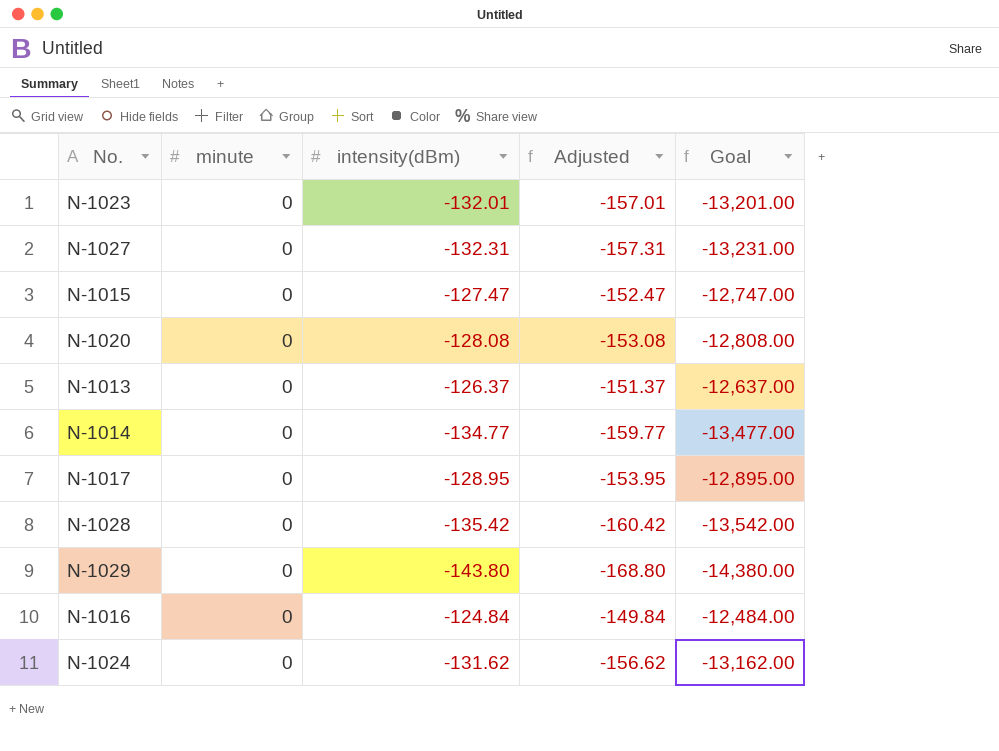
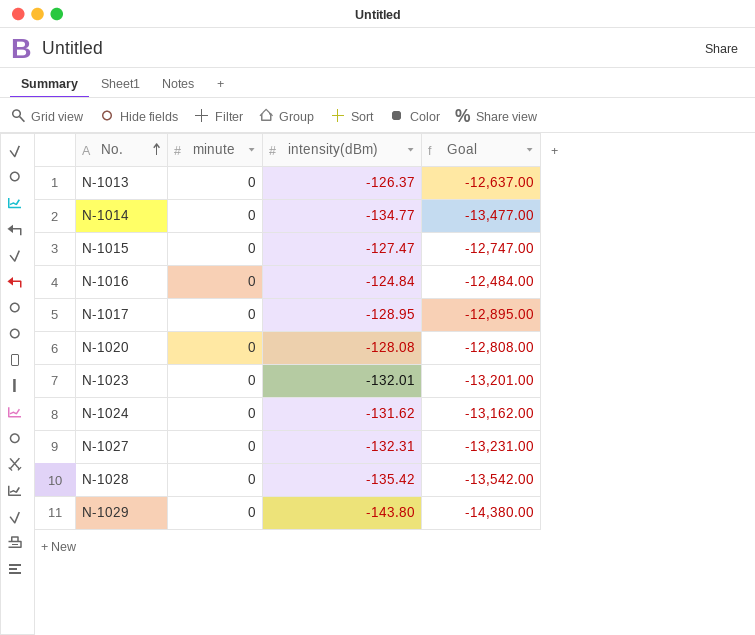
row order: none -> No. ascending
column Adjusted | formula: [intensity(dBm)] - 25 -> none

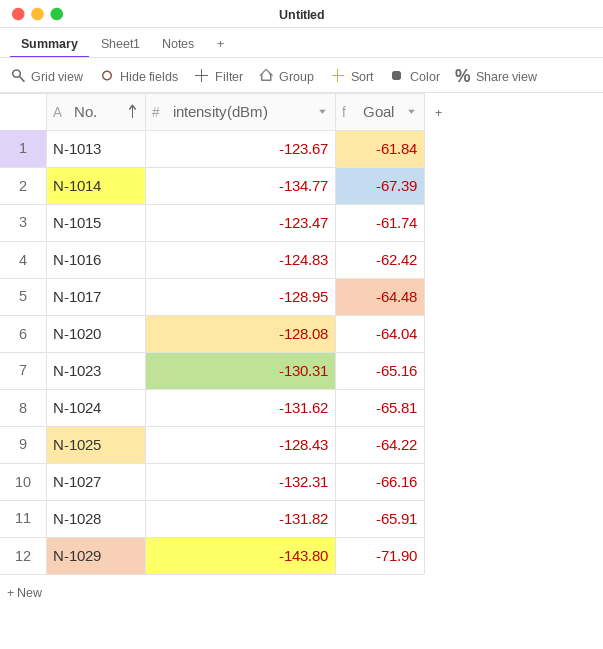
column minute | position: 2 -> none
column Goal | formula: [intensity(dBm)] * 100 -> [intensity(dBm)] * 0.5
N-1013 | intensity(dBm): -126.37 -> -123.67
N-1015 | intensity(dBm): -127.47 -> -123.47
N-1016 | intensity(dBm): -124.84 -> -124.83
N-1023 | intensity(dBm): -132.01 -> -130.31
row N-1025: none -> -128.43 | -64.22
N-1028 | intensity(dBm): -135.42 -> -131.82

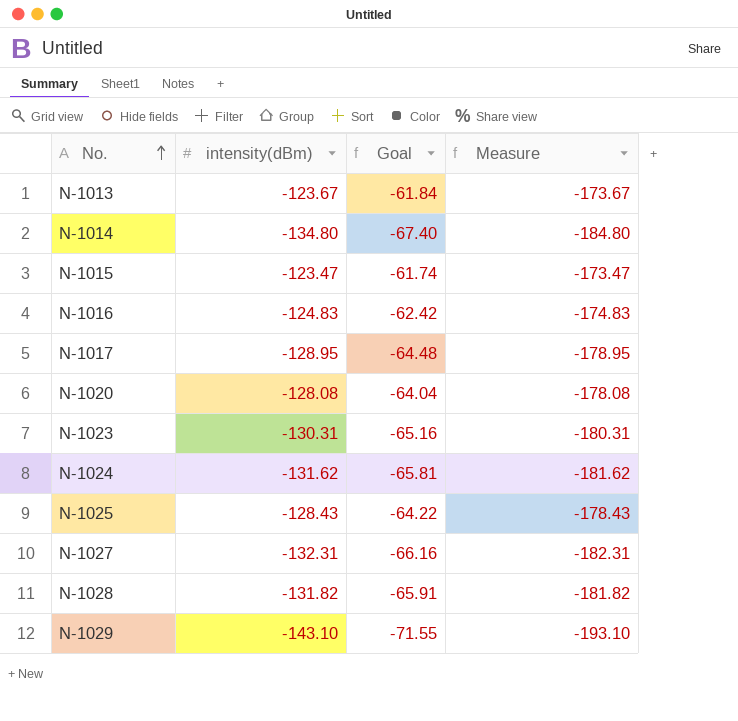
column Measure | formula: none -> [intensity(dBm)] - 50
N-1014 | intensity(dBm): -134.77 -> -134.80
N-1014 | Goal: -67.39 -> -67.40
N-1029 | intensity(dBm): -143.80 -> -143.10
N-1029 | Goal: -71.90 -> -71.55

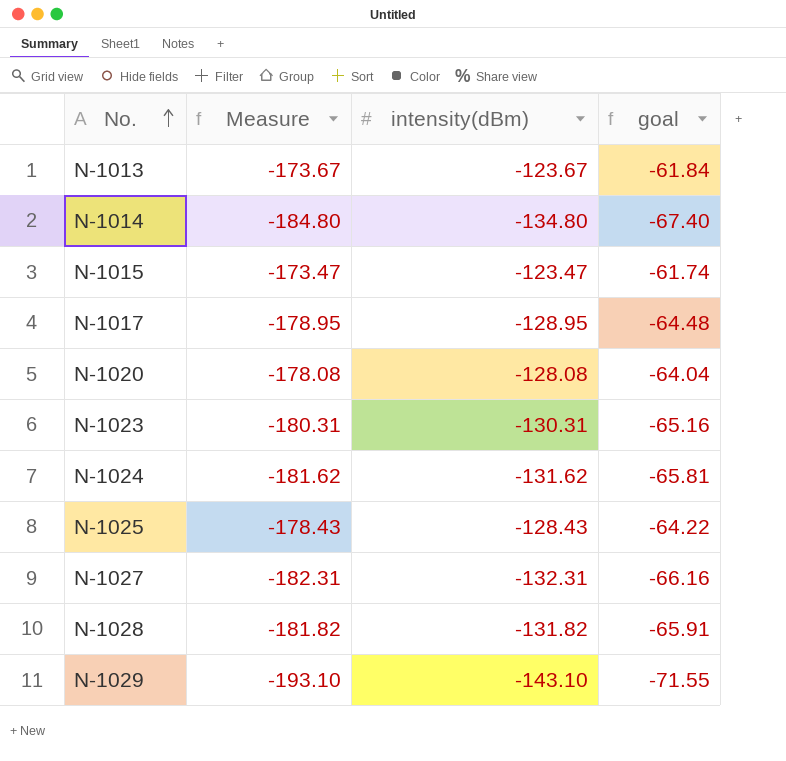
column Measure | position: 4 -> 2
column name: Goal -> goal
row N-1016: -124.83 | -62.42 | -174.83 -> none

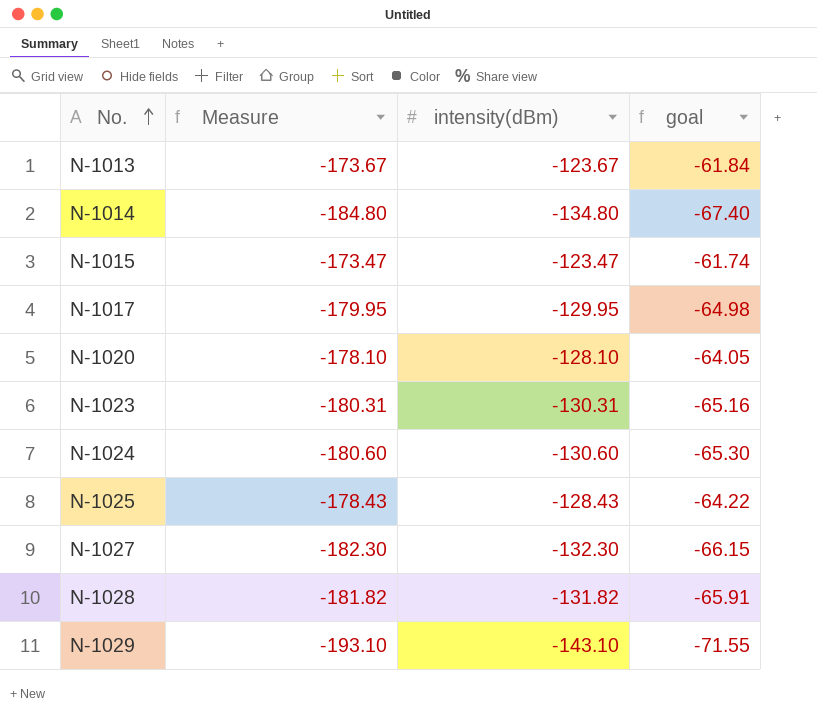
N-1017 | Measure: -178.95 -> -179.95
N-1017 | intensity(dBm): -128.95 -> -129.95
N-1017 | goal: -64.48 -> -64.98
N-1020 | Measure: -178.08 -> -178.10
N-1020 | intensity(dBm): -128.08 -> -128.10
N-1020 | goal: -64.04 -> -64.05
N-1024 | Measure: -181.62 -> -180.60
N-1024 | intensity(dBm): -131.62 -> -130.60
N-1024 | goal: -65.81 -> -65.30
N-1027 | Measure: -182.31 -> -182.30
N-1027 | intensity(dBm): -132.31 -> -132.30
N-1027 | goal: -66.16 -> -66.15

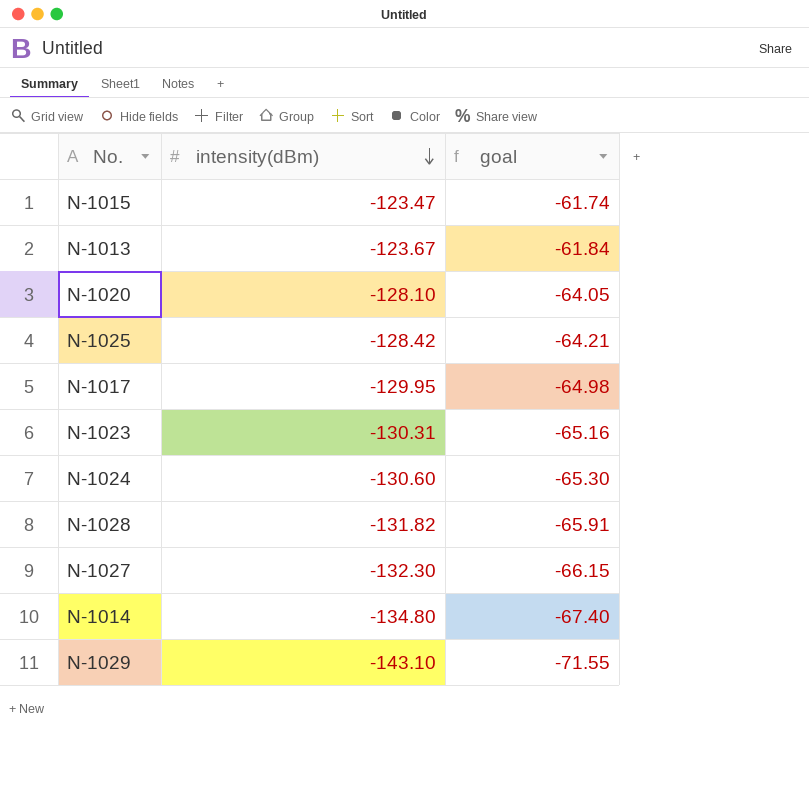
row order: No. ascending -> intensity(dBm) descending
column Measure | formula: [intensity(dBm)] - 50 -> none
N-1025 | intensity(dBm): -128.43 -> -128.42
N-1025 | goal: -64.22 -> -64.21

